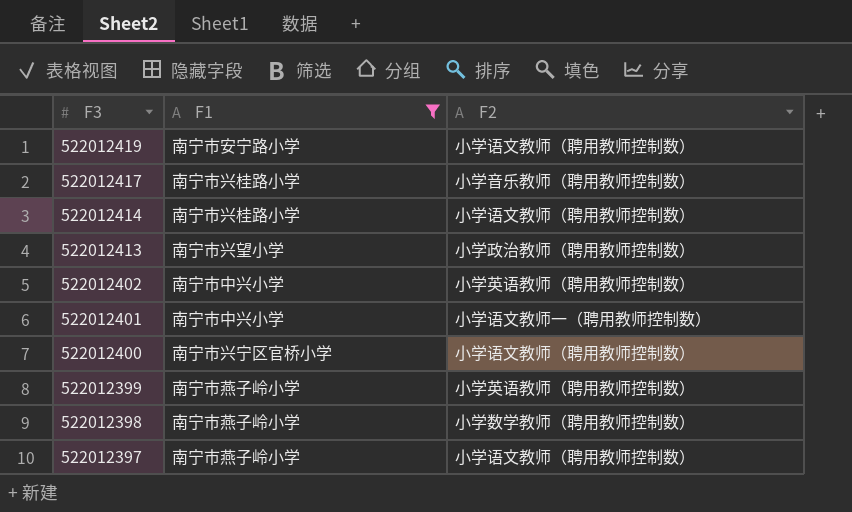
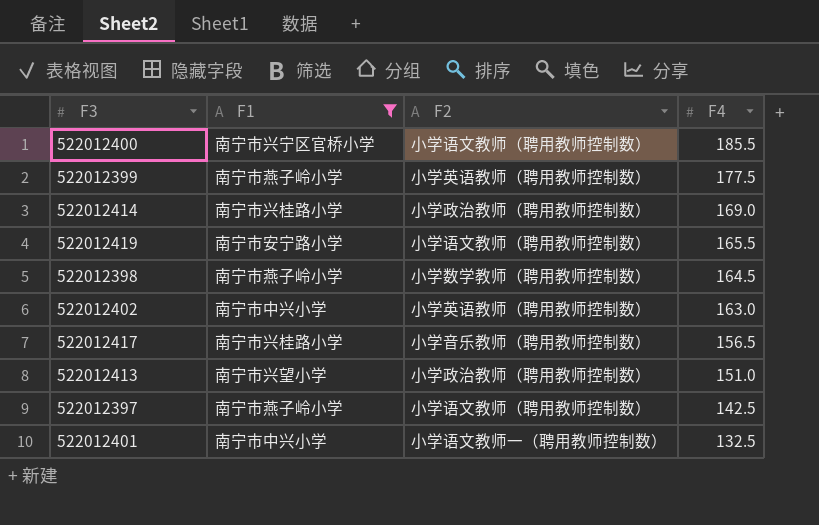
row order: F3 descending -> F4 descending
column F4 | position: none -> 4
522012414 | F2: 小学语文教师（聘用教师控制数） -> 小学政治教师（聘用教师控制数）

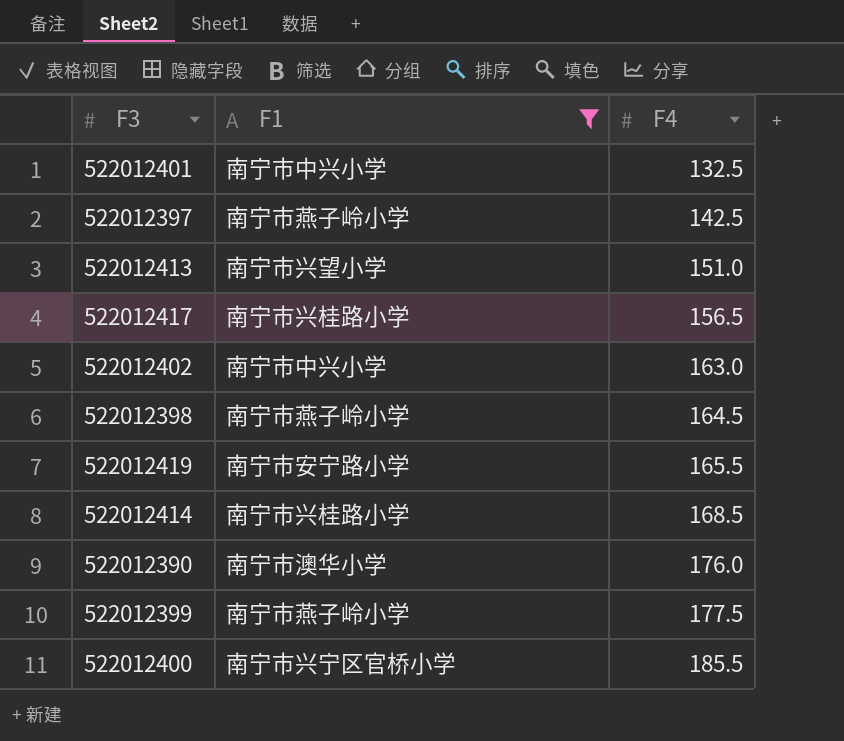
row order: F4 descending -> F4 ascending
column F2 | position: 3 -> none
522012414 | F4: 169.0 -> 168.5
row 522012390: none -> 南宁市澳华小学 | 176.0

